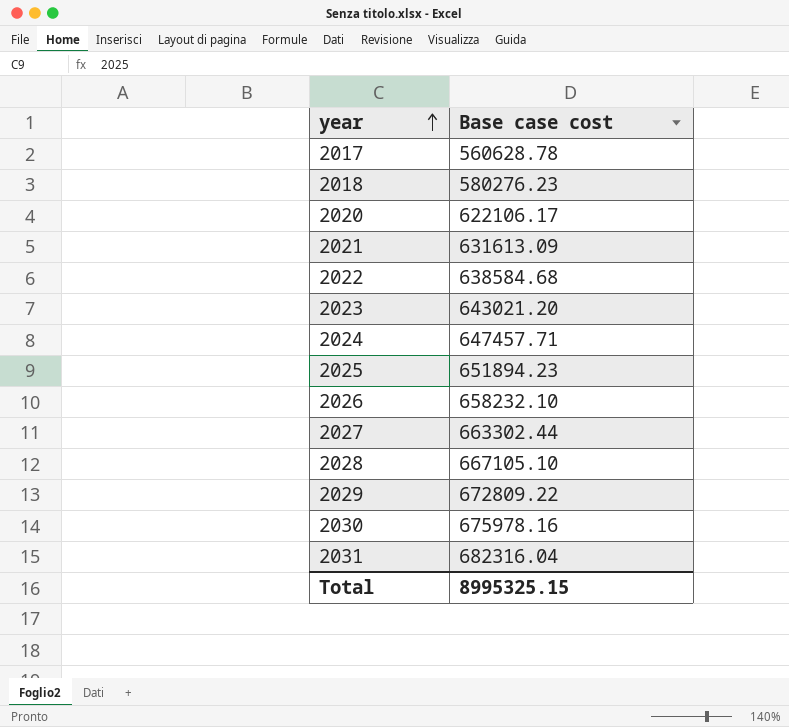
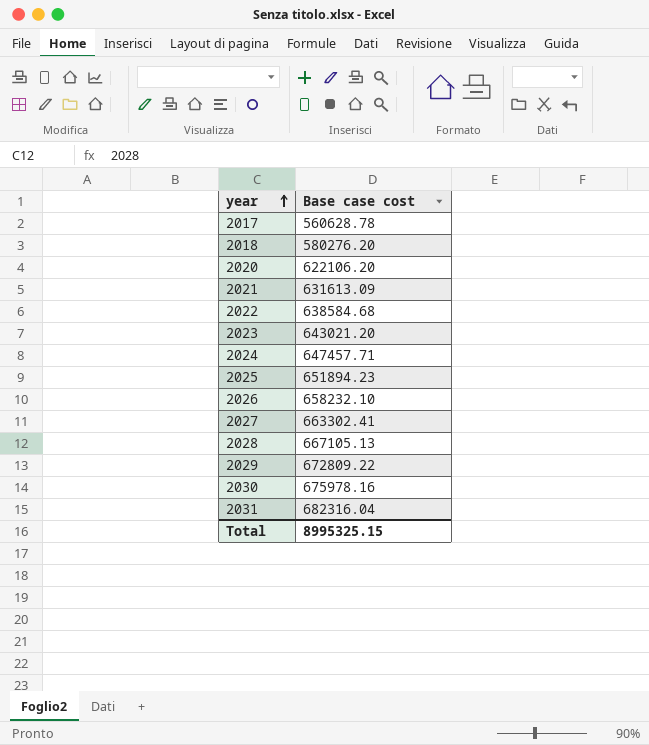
2018 | Base case cost: 580276.23 -> 580276.20
2020 | Base case cost: 622106.17 -> 622106.20
2027 | Base case cost: 663302.44 -> 663302.41
2028 | Base case cost: 667105.10 -> 667105.13

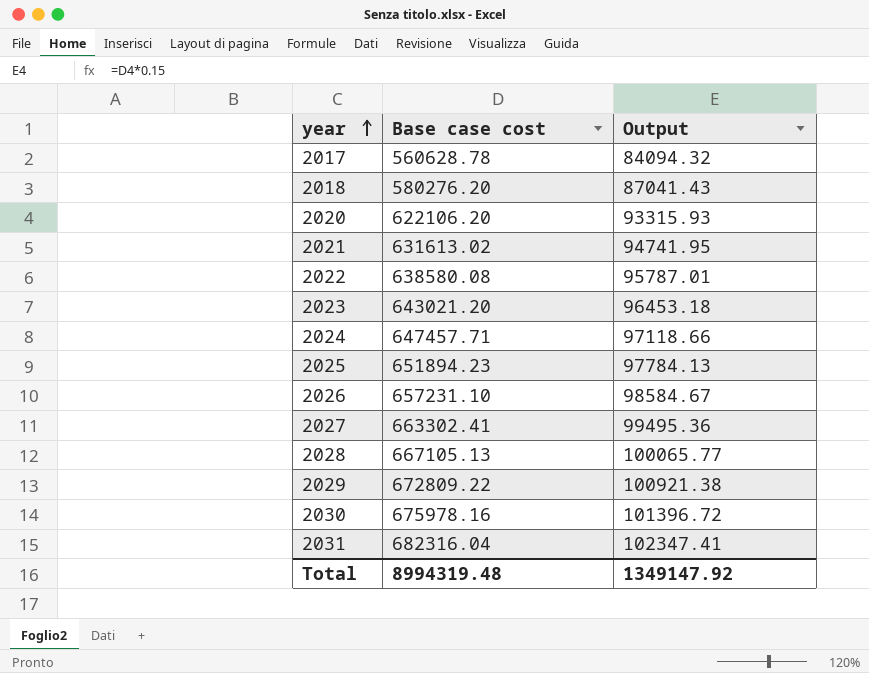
column Output | formula: none -> [Base case cost] * 0.15
2021 | Base case cost: 631613.09 -> 631613.02
2022 | Base case cost: 638584.68 -> 638580.08
2026 | Base case cost: 658232.10 -> 657231.10
Total | Base case cost: 8995325.15 -> 8994319.48

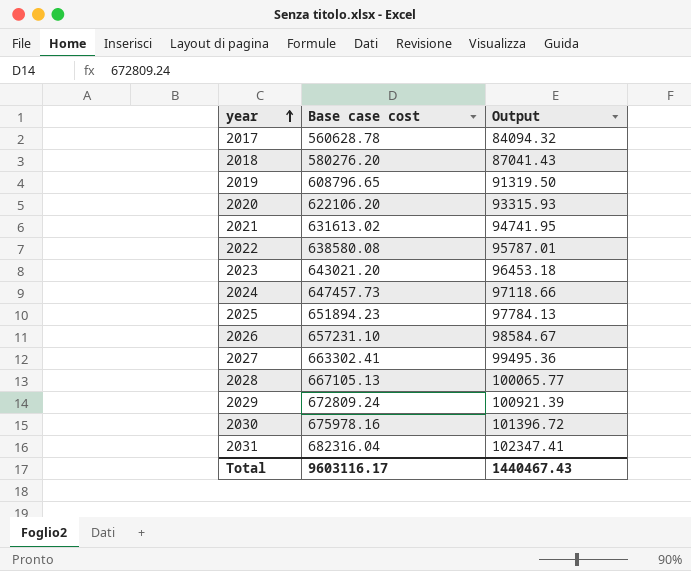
row 2019: none -> 608796.65 | 91319.50
2024 | Base case cost: 647457.71 -> 647457.73
2029 | Base case cost: 672809.22 -> 672809.24
2029 | Output: 100921.38 -> 100921.39
Total | Base case cost: 8994319.48 -> 9603116.17
Total | Output: 1349147.92 -> 1440467.43

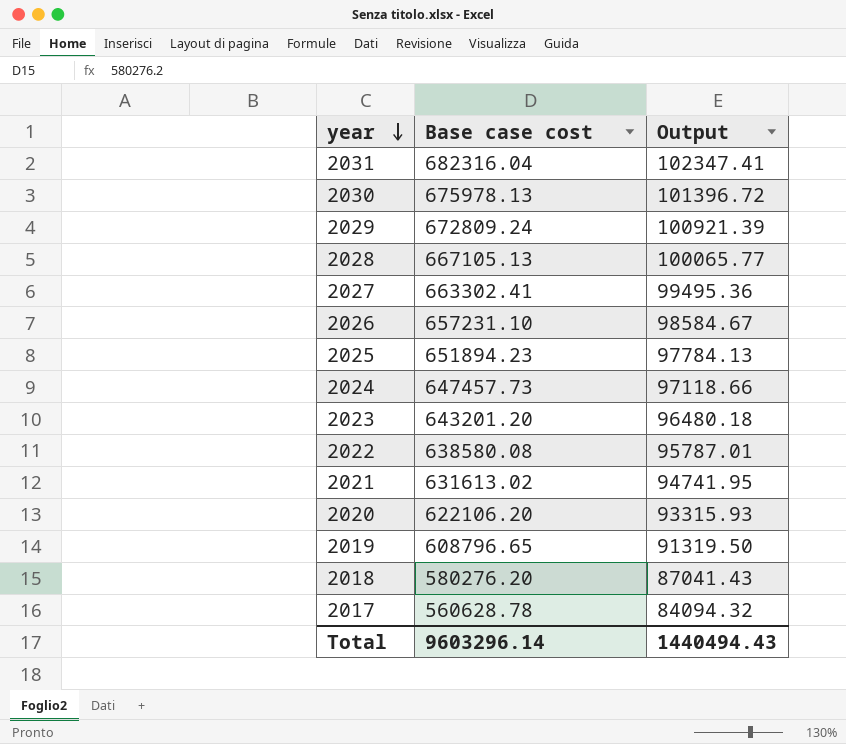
row order: year ascending -> year descending
2030 | Base case cost: 675978.16 -> 675978.13
2023 | Base case cost: 643021.20 -> 643201.20
2023 | Output: 96453.18 -> 96480.18
Total | Base case cost: 9603116.17 -> 9603296.14
Total | Output: 1440467.43 -> 1440494.43

